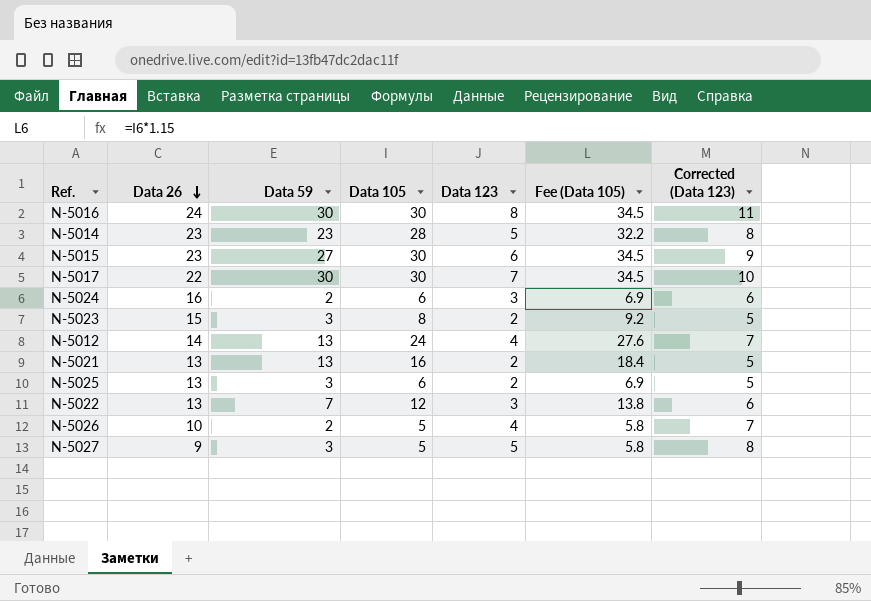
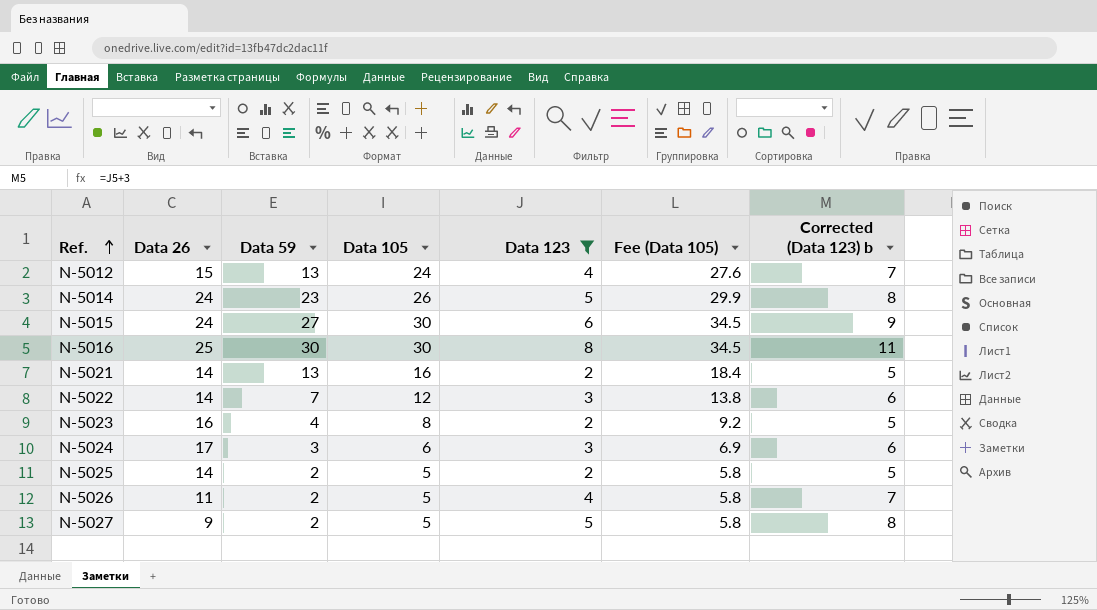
filter: none -> Data 123 != 7
row order: Data 26 descending -> Ref. ascending
column name: Corrected (Data 123) -> Corrected (Data 123) b
N-5012 | Data 26: 14 -> 15
N-5014 | Data 26: 23 -> 24
N-5014 | Data 105: 28 -> 26
N-5014 | Fee (Data 105): 32.2 -> 29.9
N-5015 | Data 26: 23 -> 24
N-5016 | Data 26: 24 -> 25
N-5021 | Data 26: 13 -> 14
N-5022 | Data 26: 13 -> 14
N-5023 | Data 26: 15 -> 16
N-5023 | Data 59: 3 -> 4
N-5024 | Data 26: 16 -> 17
N-5024 | Data 59: 2 -> 3
N-5025 | Data 26: 13 -> 14
N-5025 | Data 59: 3 -> 2
N-5025 | Data 105: 6 -> 5
N-5025 | Fee (Data 105): 6.9 -> 5.8
N-5026 | Data 26: 10 -> 11
N-5027 | Data 59: 3 -> 2

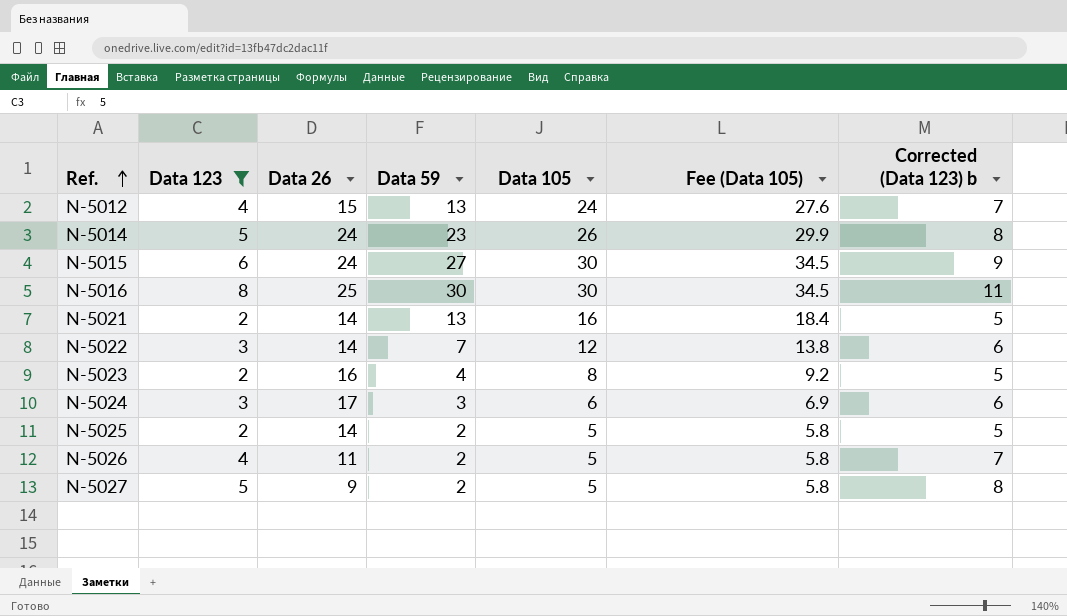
column Data 123 | position: 5 -> 2

